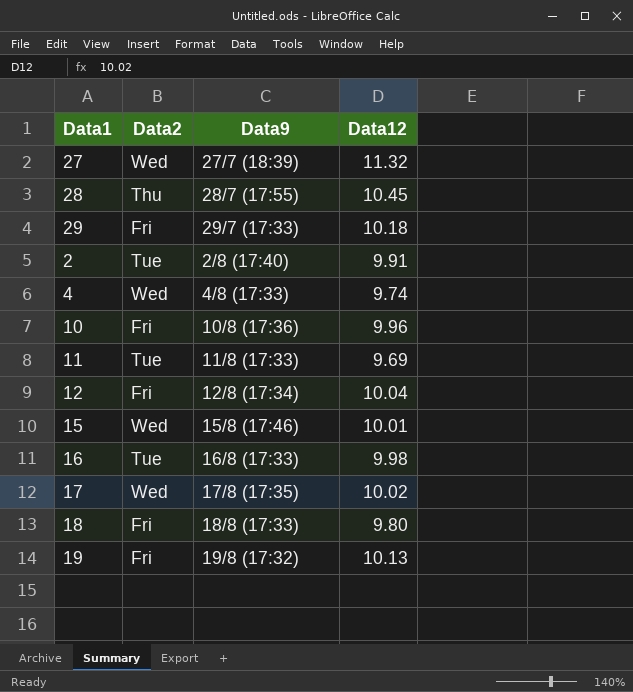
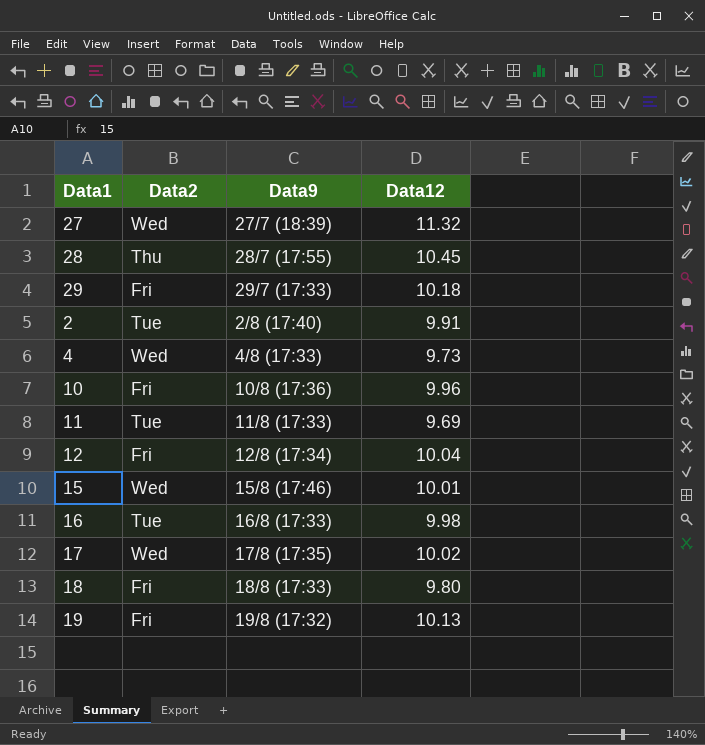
4 | Data12: 9.74 -> 9.73

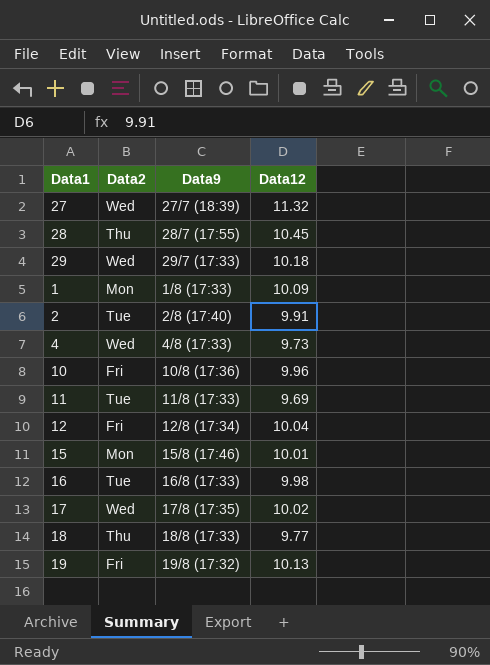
29 | Data2: Fri -> Wed
row 1: none -> Mon | 1/8 (17:33) | 10.09
15 | Data2: Wed -> Mon
18 | Data2: Fri -> Thu
18 | Data12: 9.80 -> 9.77

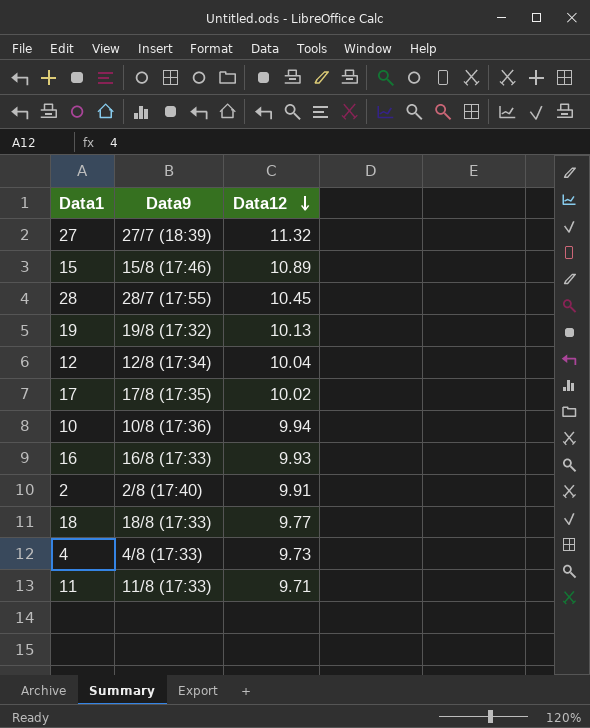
row order: none -> Data12 descending
column Data2 | position: 2 -> none
row 29: Wed | 29/7 (17:33) | 10.18 -> none
row 1: Mon | 1/8 (17:33) | 10.09 -> none
15 | Data12: 10.01 -> 10.89
10 | Data12: 9.96 -> 9.94
16 | Data12: 9.98 -> 9.93
11 | Data12: 9.69 -> 9.71

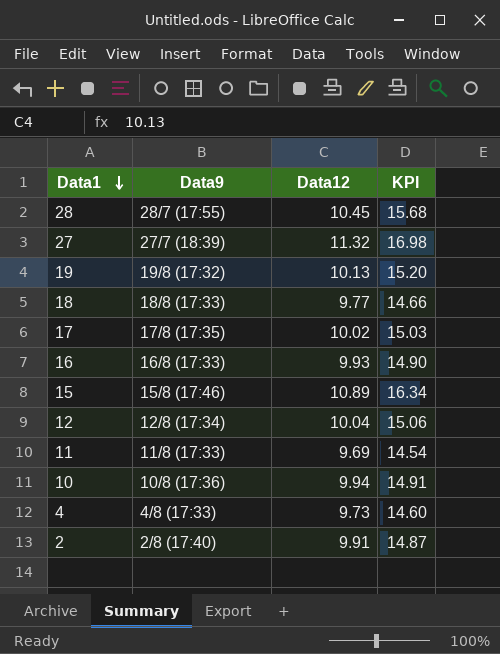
row order: Data12 descending -> Data1 descending
column KPI | formula: none -> [Data12] * 1.5
11 | Data12: 9.71 -> 9.69

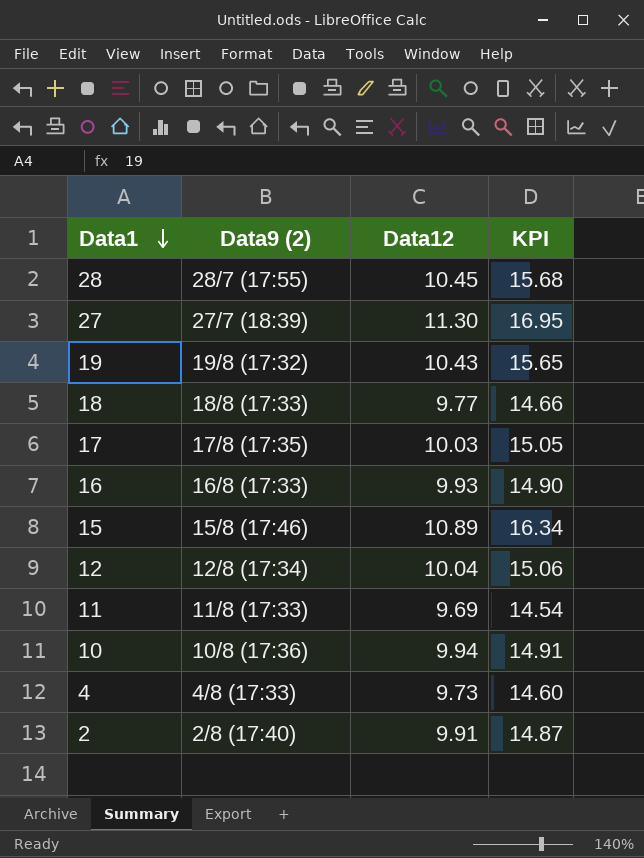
column name: Data9 -> Data9 (2)
27 | Data12: 11.32 -> 11.30
27 | KPI: 16.98 -> 16.95
19 | Data12: 10.13 -> 10.43
19 | KPI: 15.20 -> 15.65
17 | Data12: 10.02 -> 10.03
17 | KPI: 15.03 -> 15.05

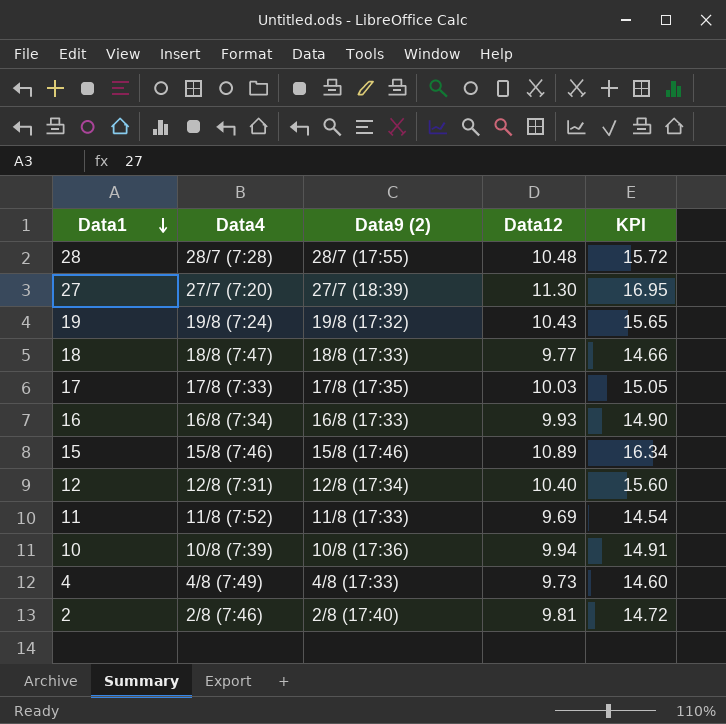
column Data4 | position: none -> 2
28 | Data12: 10.45 -> 10.48
28 | KPI: 15.68 -> 15.72
12 | Data12: 10.04 -> 10.40
12 | KPI: 15.06 -> 15.60
2 | Data12: 9.91 -> 9.81
2 | KPI: 14.87 -> 14.72

